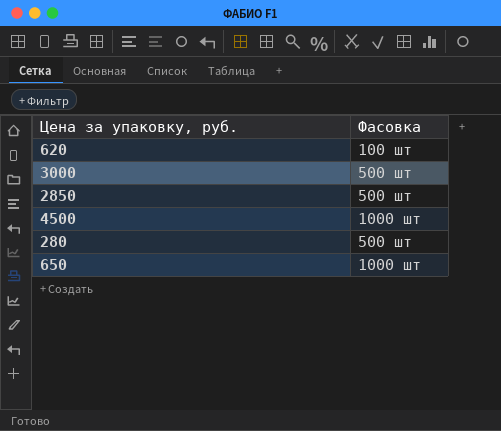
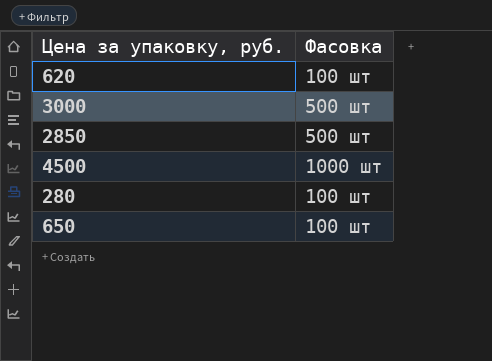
280 | Фасовка: 500 шт -> 100 шт
650 | Фасовка: 1000 шт -> 100 шт

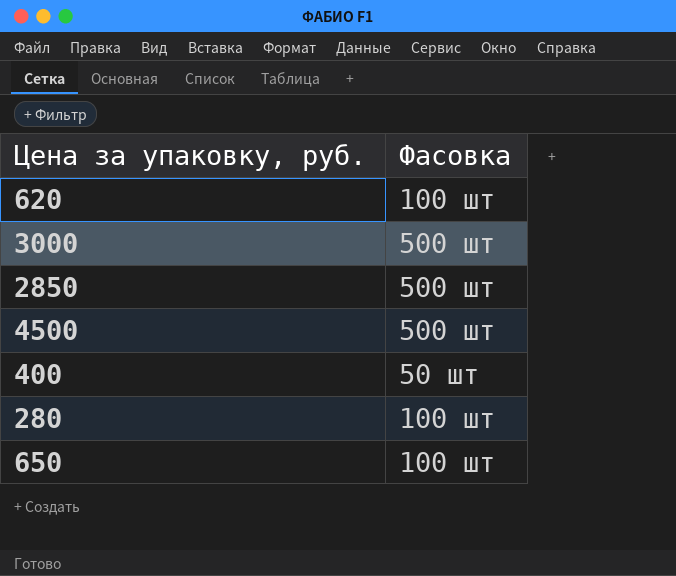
4500 | Фасовка: 1000 шт -> 500 шт
row 400: none -> 50 шт

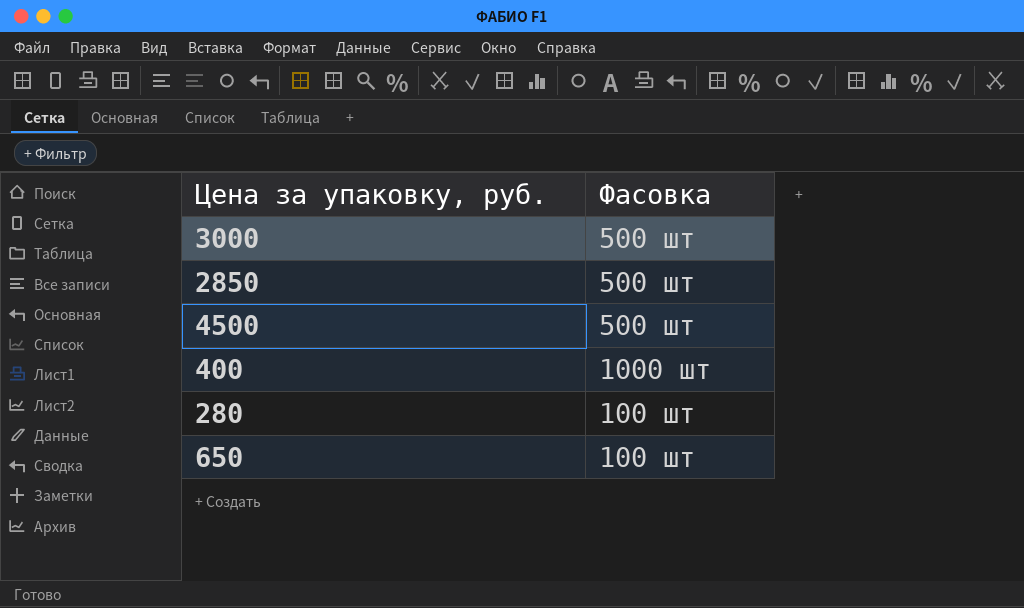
row 620: 100 шт -> none
400 | Фасовка: 50 шт -> 1000 шт

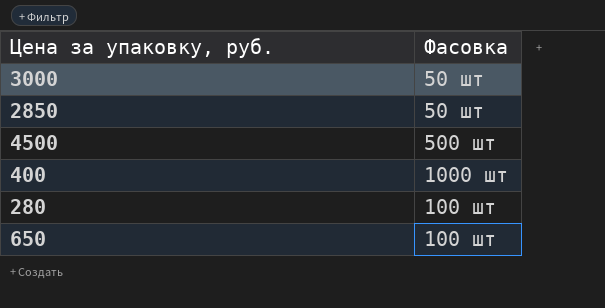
3000 | Фасовка: 500 шт -> 50 шт
2850 | Фасовка: 500 шт -> 50 шт

